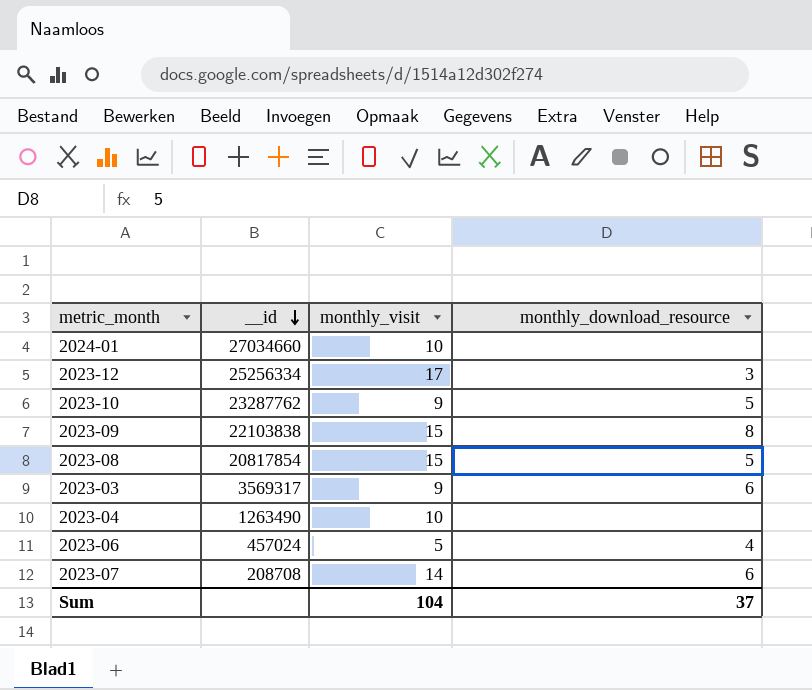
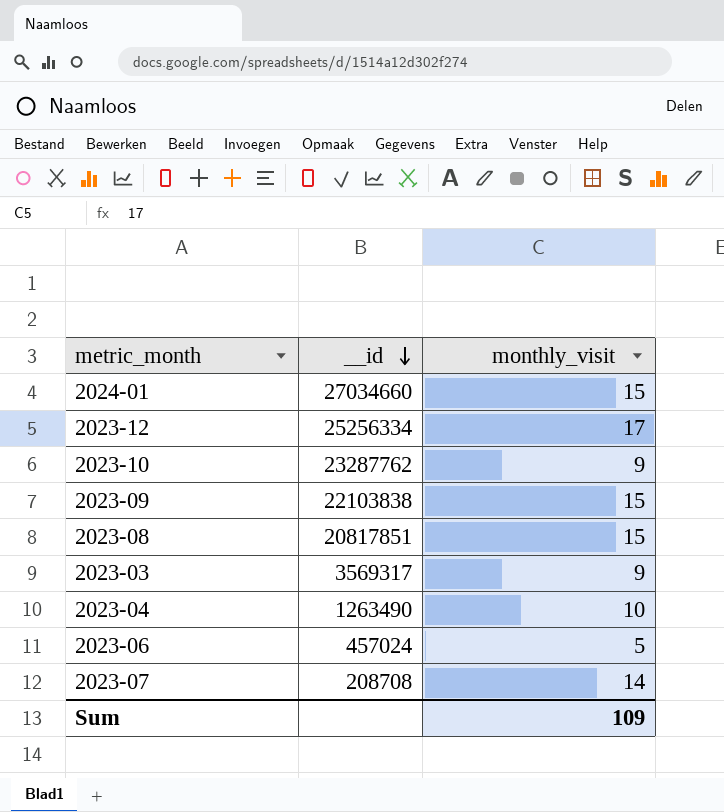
column monthly_download_resource | position: 4 -> none
2024-01 | monthly_visit: 10 -> 15
2023-08 | __id: 20817854 -> 20817851
Sum | monthly_visit: 104 -> 109

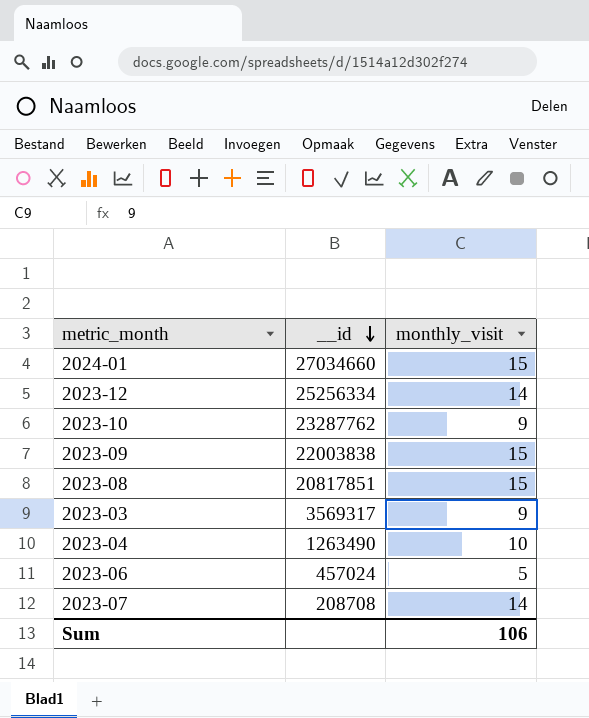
2023-12 | monthly_visit: 17 -> 14
2023-09 | __id: 22103838 -> 22003838
Sum | monthly_visit: 109 -> 106

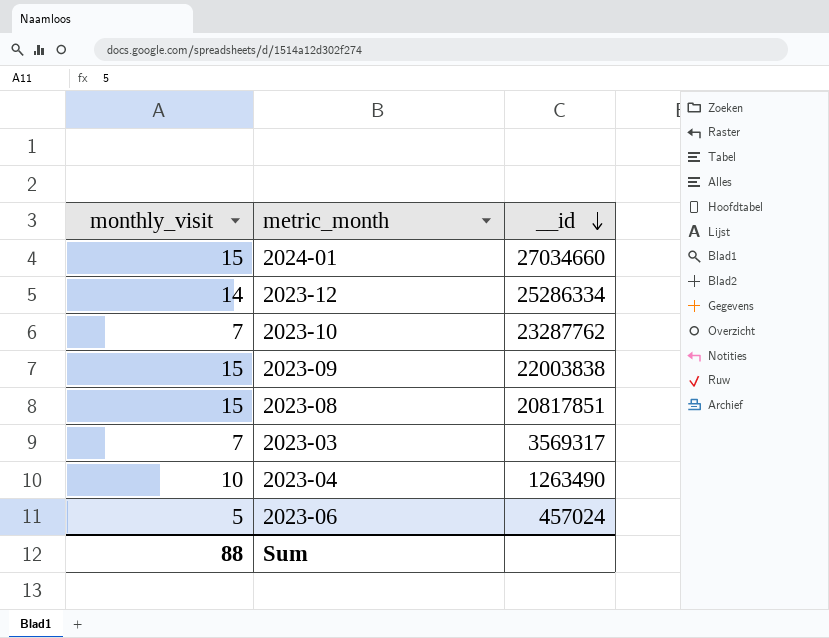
column monthly_visit | position: 3 -> 1
row 2023-07: 208708 | 14 -> none
2023-12 | __id: 25256334 -> 25286334
2023-10 | monthly_visit: 9 -> 7
2023-03 | monthly_visit: 9 -> 7
Sum | monthly_visit: 106 -> 88

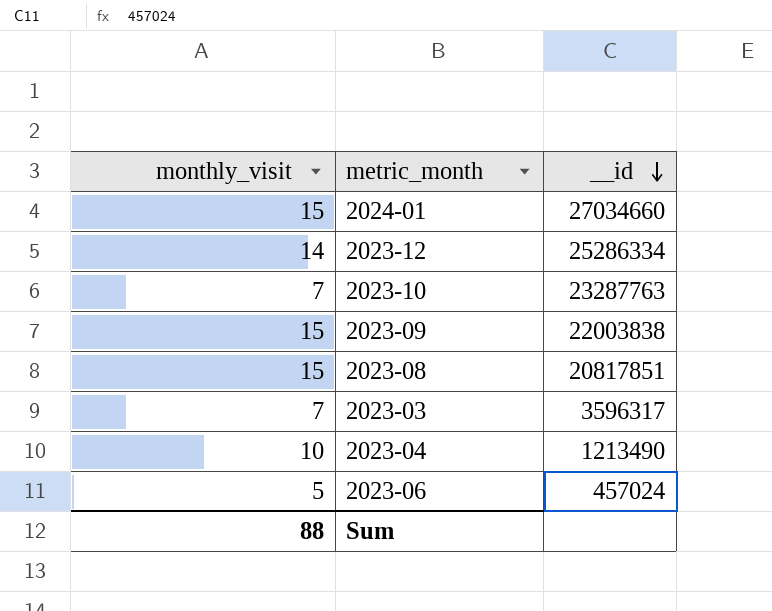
2023-10 | __id: 23287762 -> 23287763
2023-03 | __id: 3569317 -> 3596317
2023-04 | __id: 1263490 -> 1213490

